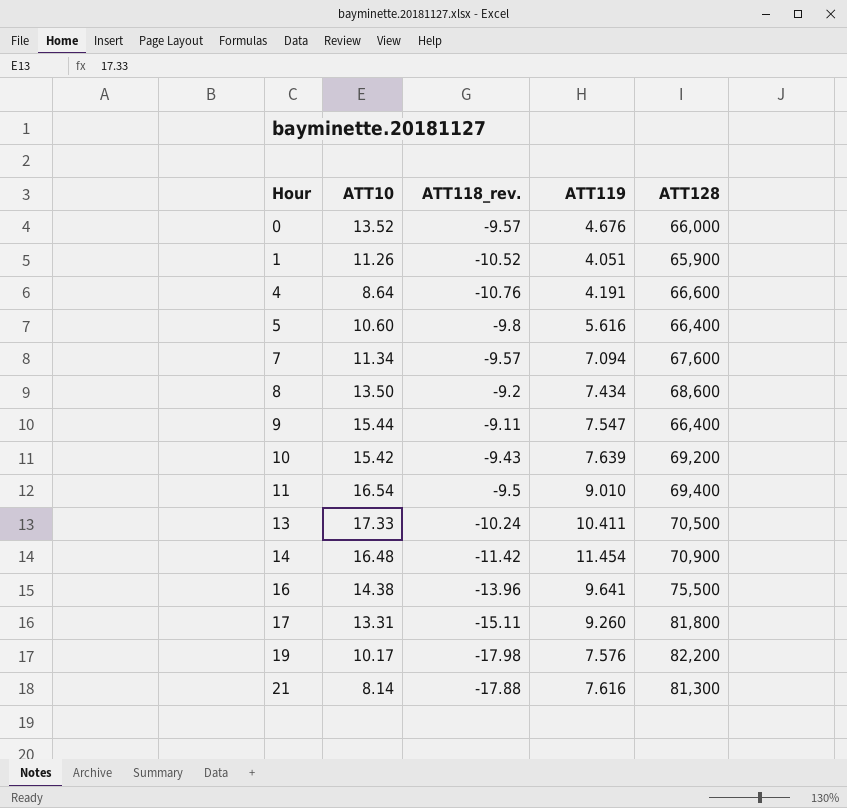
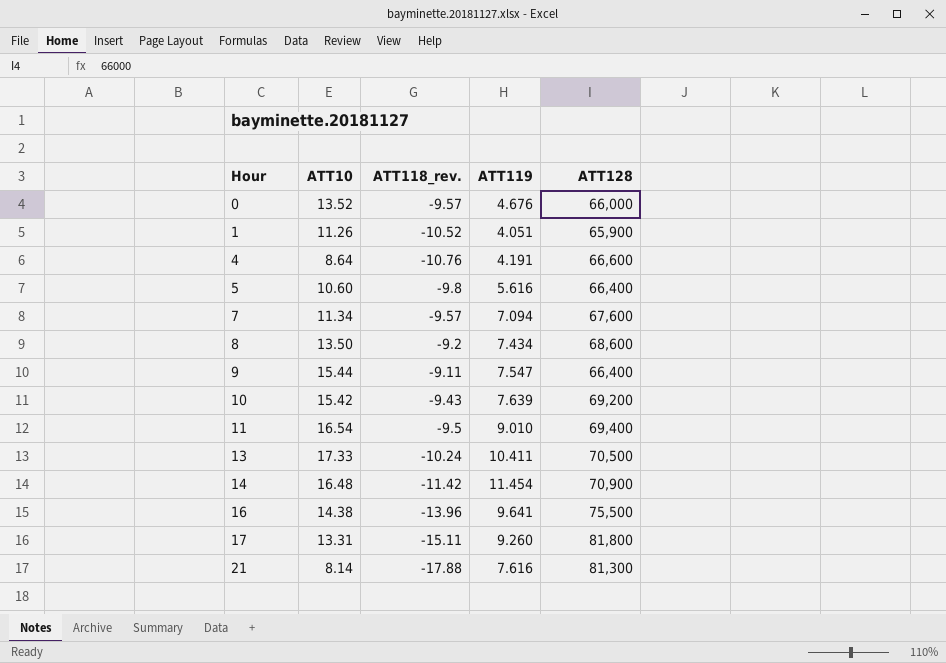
row 19: 10.17 | -17.98 | 7.576 | 82,200 -> none

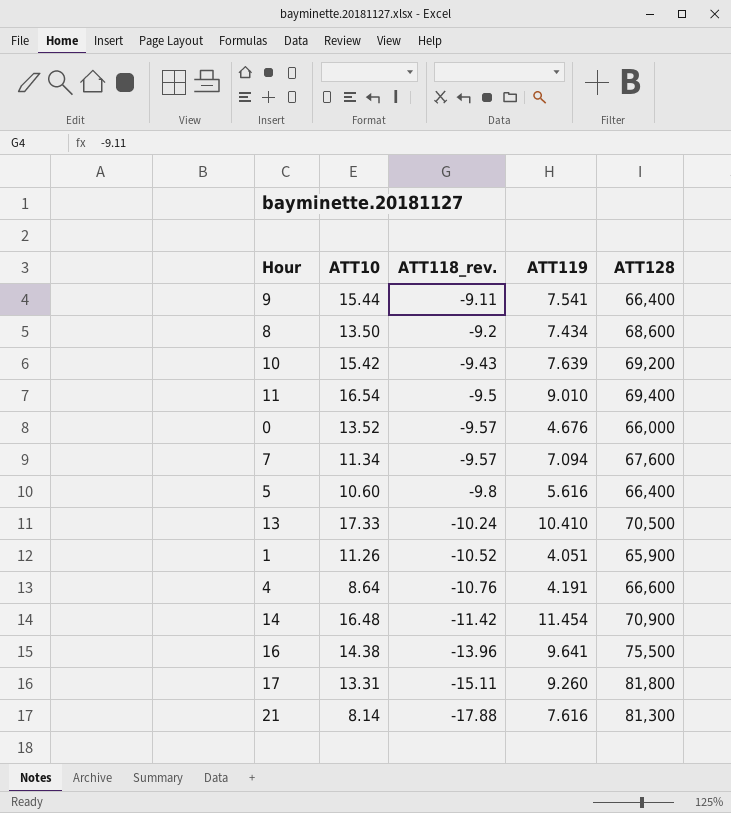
row order: Hour ascending -> ATT118_rev. descending
9 | ATT119: 7.547 -> 7.541
13 | ATT119: 10.411 -> 10.410

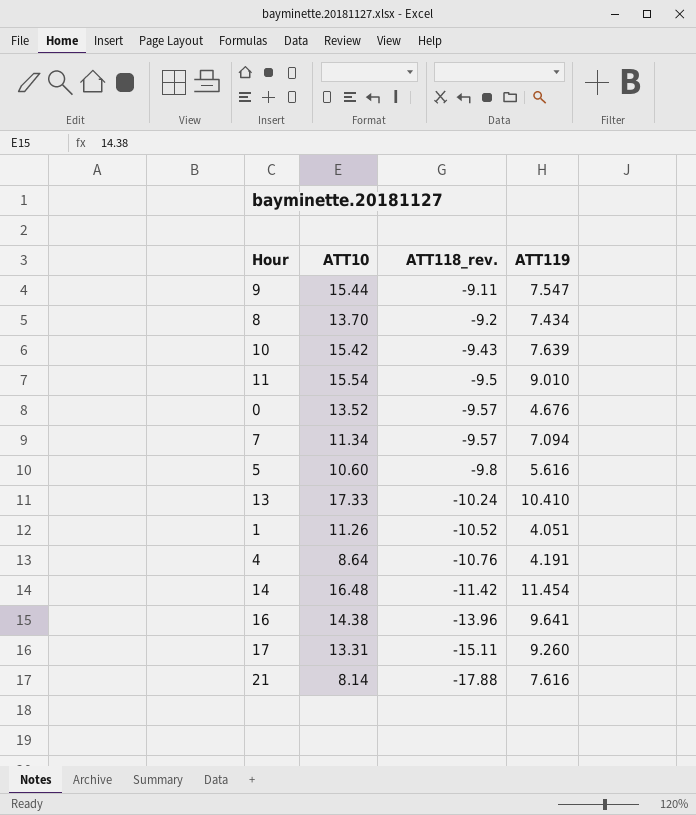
column ATT128 | position: 5 -> none
9 | ATT119: 7.541 -> 7.547
8 | ATT10: 13.50 -> 13.70
11 | ATT10: 16.54 -> 15.54

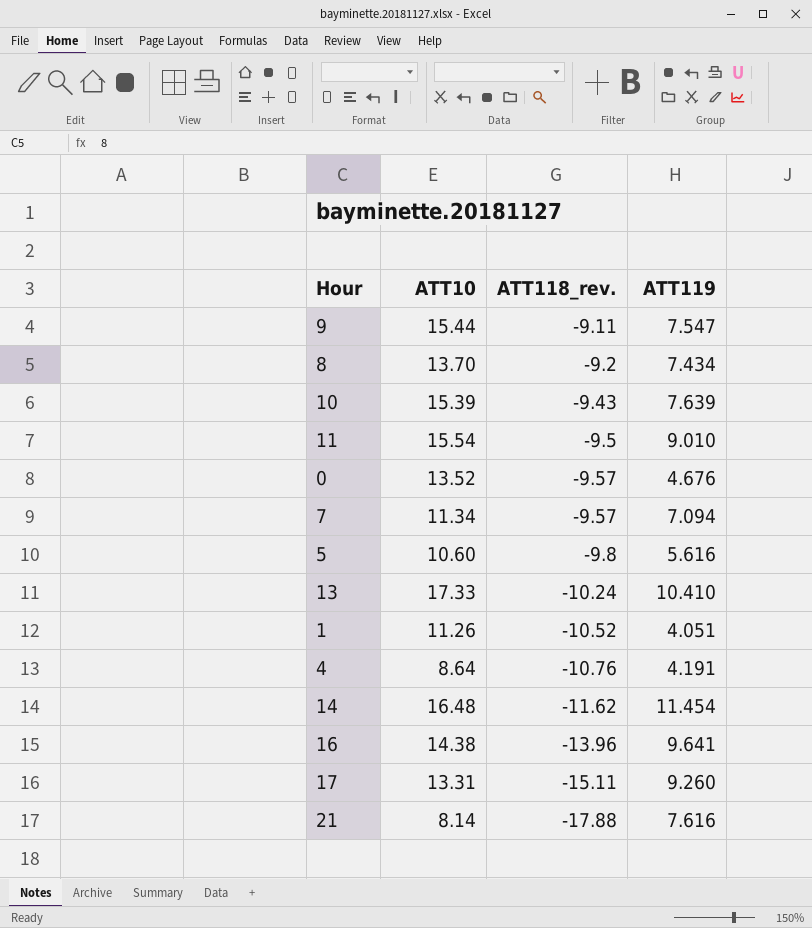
10 | ATT10: 15.42 -> 15.39
14 | ATT118_rev.: -11.42 -> -11.62

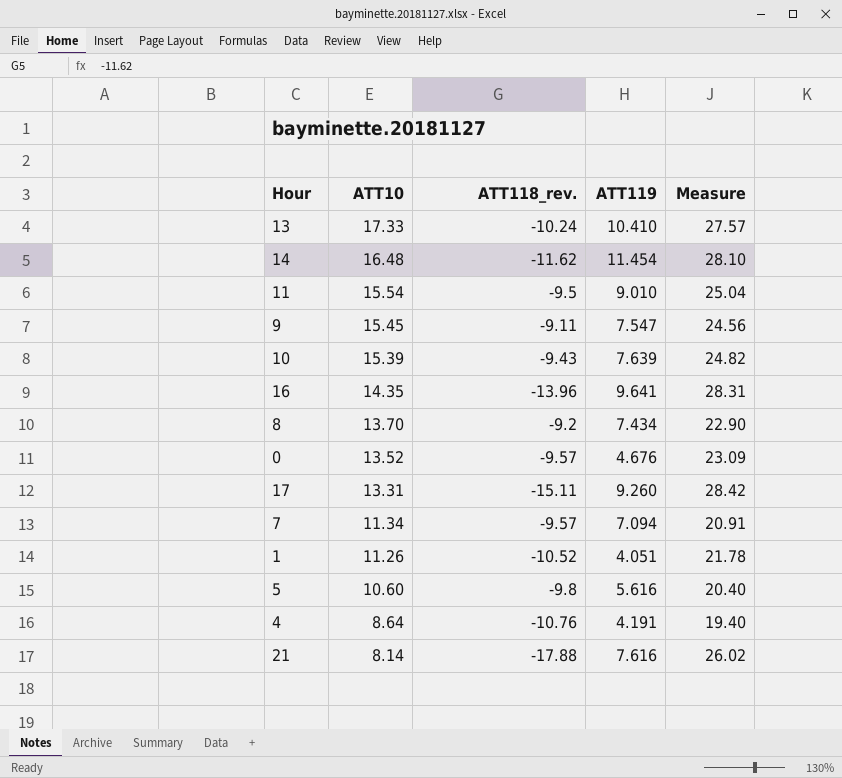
row order: ATT118_rev. descending -> ATT10 descending
column Measure | formula: none -> [ATT10] - [ATT118_rev.]
9 | ATT10: 15.44 -> 15.45
16 | ATT10: 14.38 -> 14.35

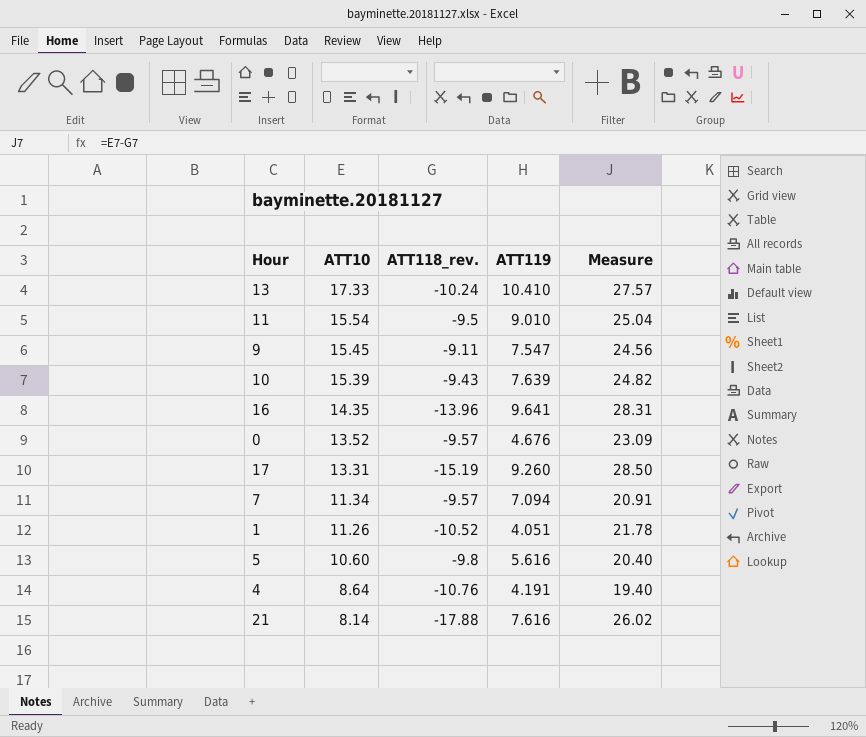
row 14: 16.48 | -11.62 | 11.454 | 28.10 -> none
row 8: 13.70 | -9.2 | 7.434 | 22.90 -> none
17 | ATT118_rev.: -15.11 -> -15.19
17 | Measure: 28.42 -> 28.50

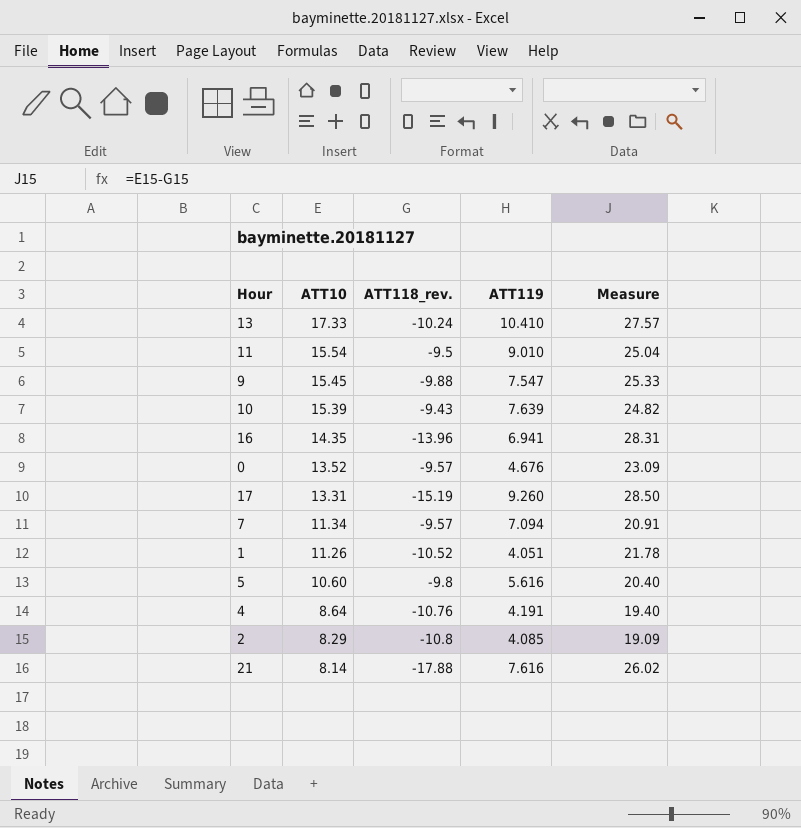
9 | ATT118_rev.: -9.11 -> -9.88
9 | Measure: 24.56 -> 25.33
16 | ATT119: 9.641 -> 6.941
row 2: none -> 8.29 | -10.8 | 4.085 | 19.09

